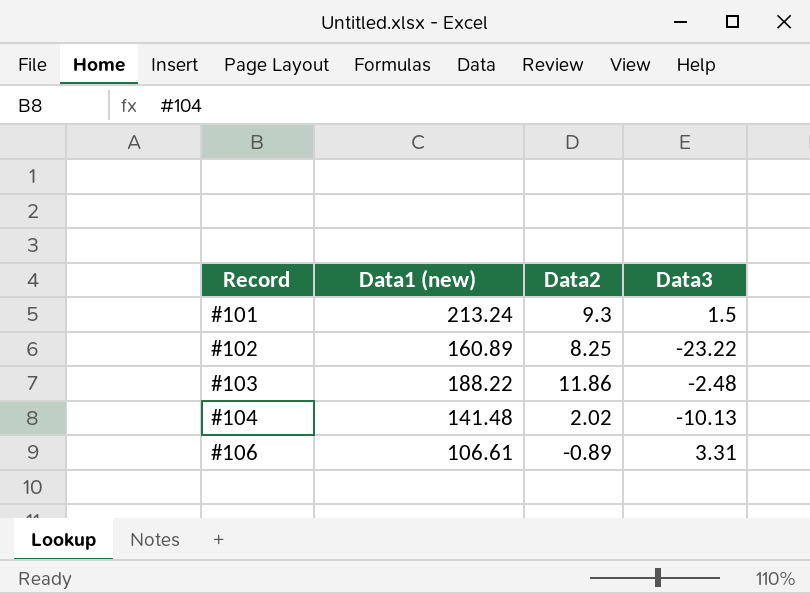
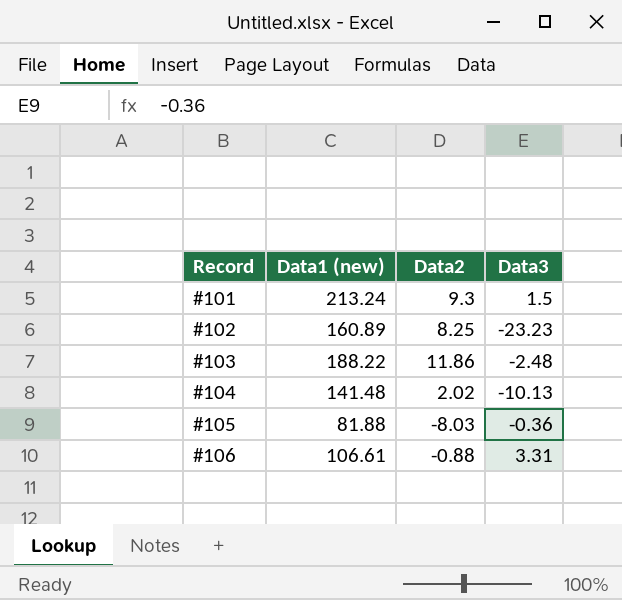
#102 | Data3: -23.22 -> -23.23
row #105: none -> 81.88 | -8.03 | -0.36
#106 | Data2: -0.89 -> -0.88

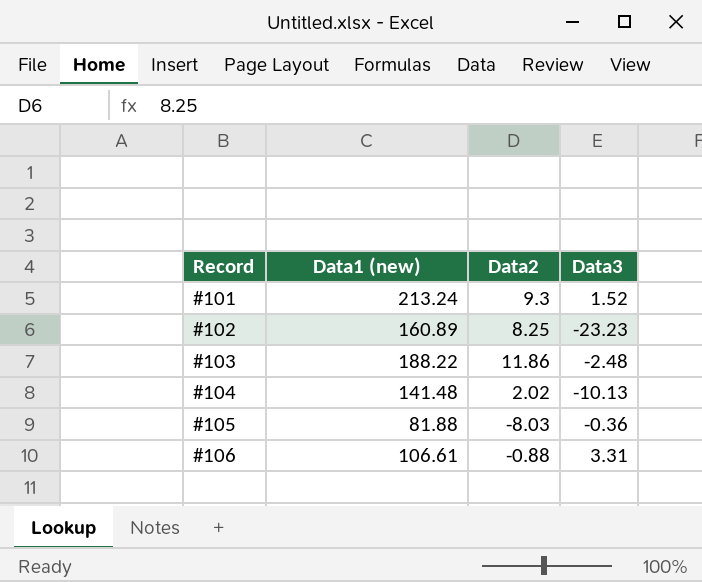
#101 | Data3: 1.5 -> 1.52

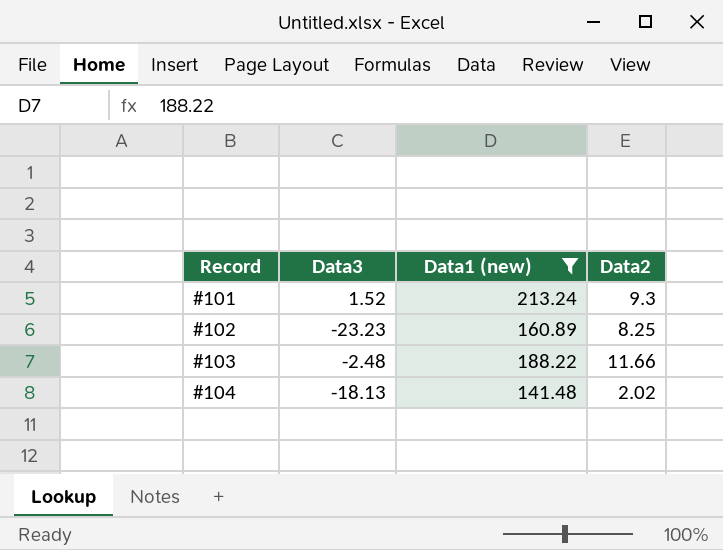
filter: none -> Data1 (new) >= 141.48
column Data3 | position: 4 -> 2
#103 | Data2: 11.86 -> 11.66
#104 | Data3: -10.13 -> -18.13

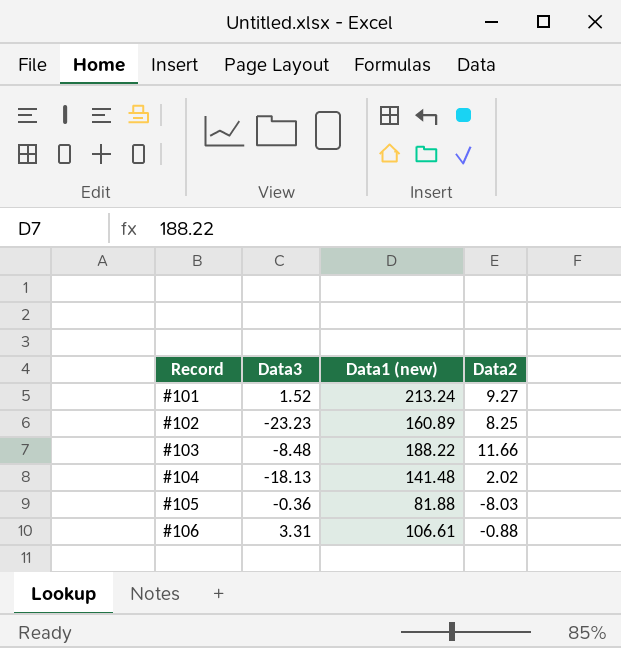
filter: Data1 (new) >= 141.48 -> none
#101 | Data2: 9.3 -> 9.27
#103 | Data3: -2.48 -> -8.48

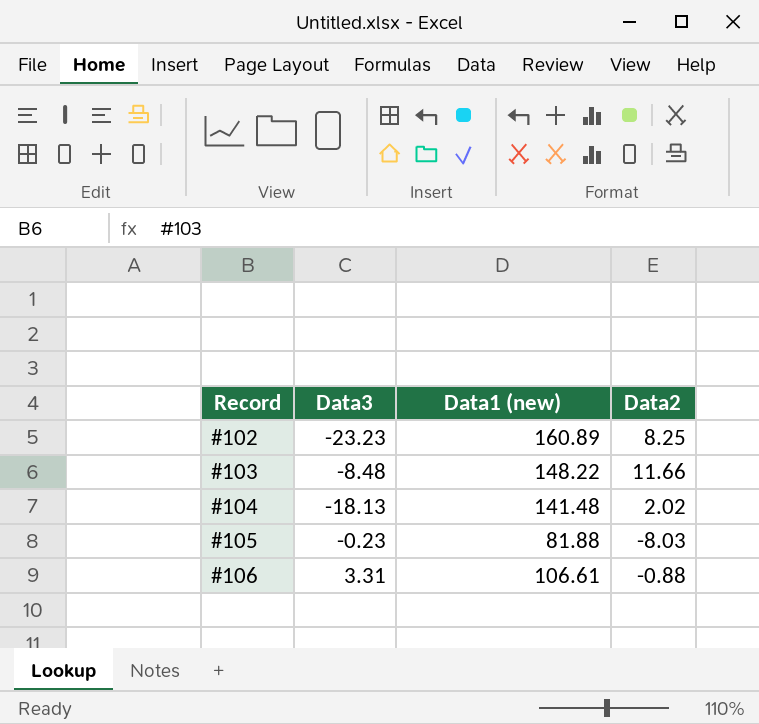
row #101: 1.52 | 213.24 | 9.27 -> none
#103 | Data1 (new): 188.22 -> 148.22
#105 | Data3: -0.36 -> -0.23

